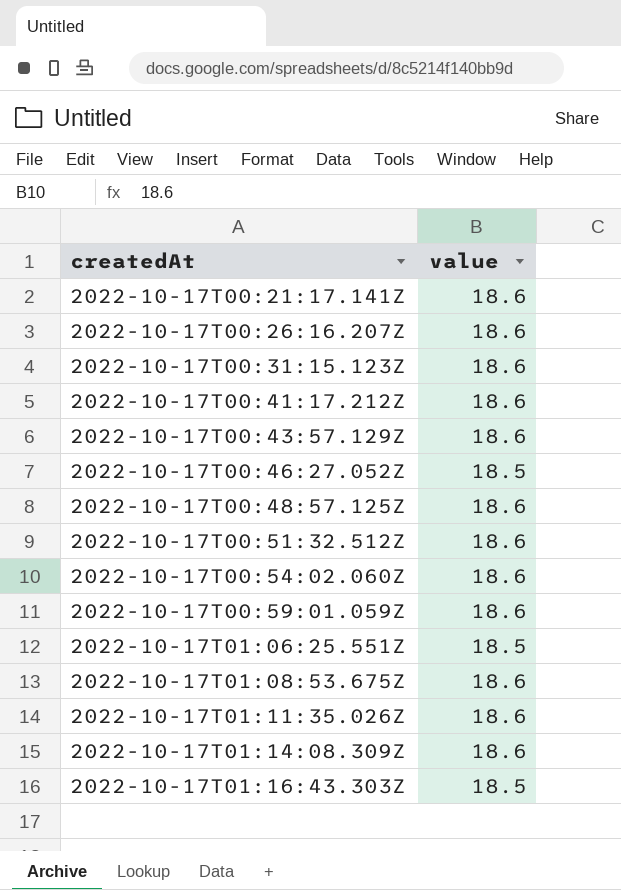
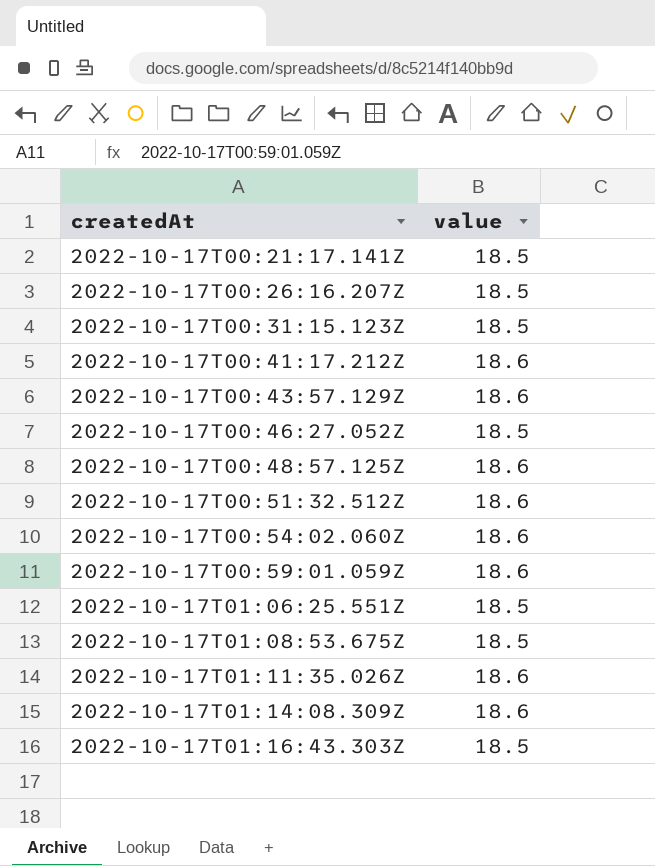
2022-10-17T00:21:17.141Z | value: 18.6 -> 18.5
2022-10-17T00:26:16.207Z | value: 18.6 -> 18.5
2022-10-17T00:31:15.123Z | value: 18.6 -> 18.5
2022-10-17T01:08:53.675Z | value: 18.6 -> 18.5

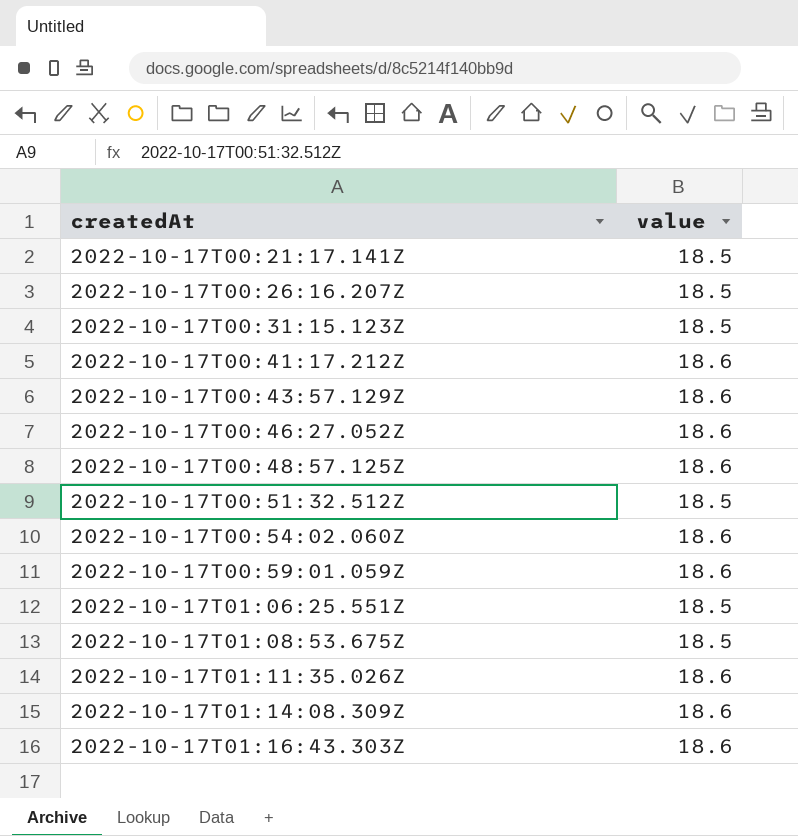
2022-10-17T00:46:27.052Z | value: 18.5 -> 18.6
2022-10-17T00:51:32.512Z | value: 18.6 -> 18.5
2022-10-17T01:16:43.303Z | value: 18.5 -> 18.6

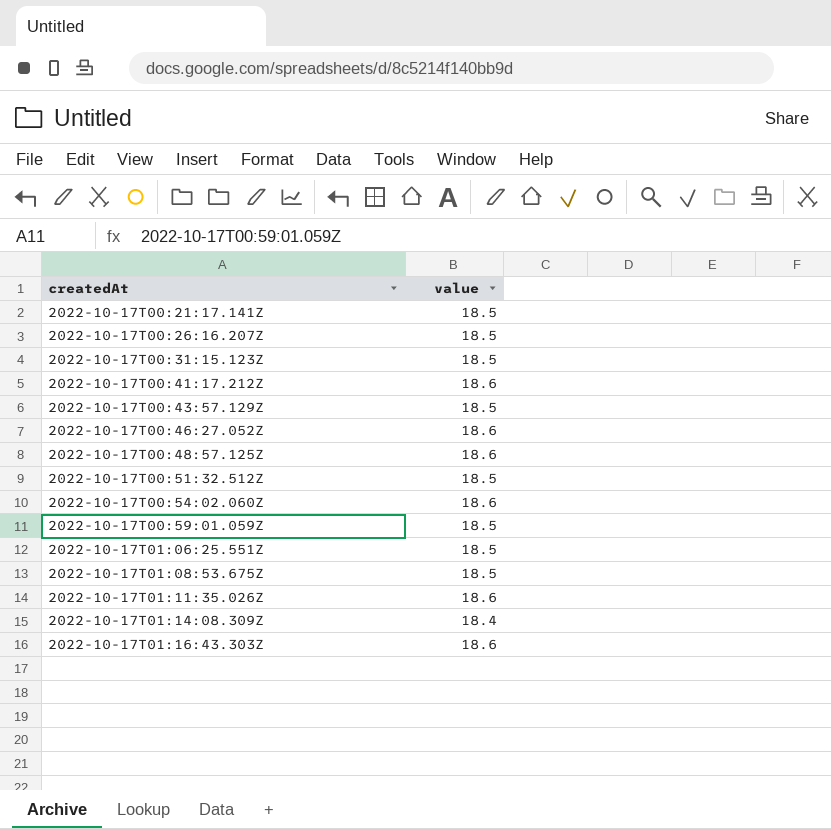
2022-10-17T00:43:57.129Z | value: 18.6 -> 18.5
2022-10-17T00:59:01.059Z | value: 18.6 -> 18.5
2022-10-17T01:14:08.309Z | value: 18.6 -> 18.4

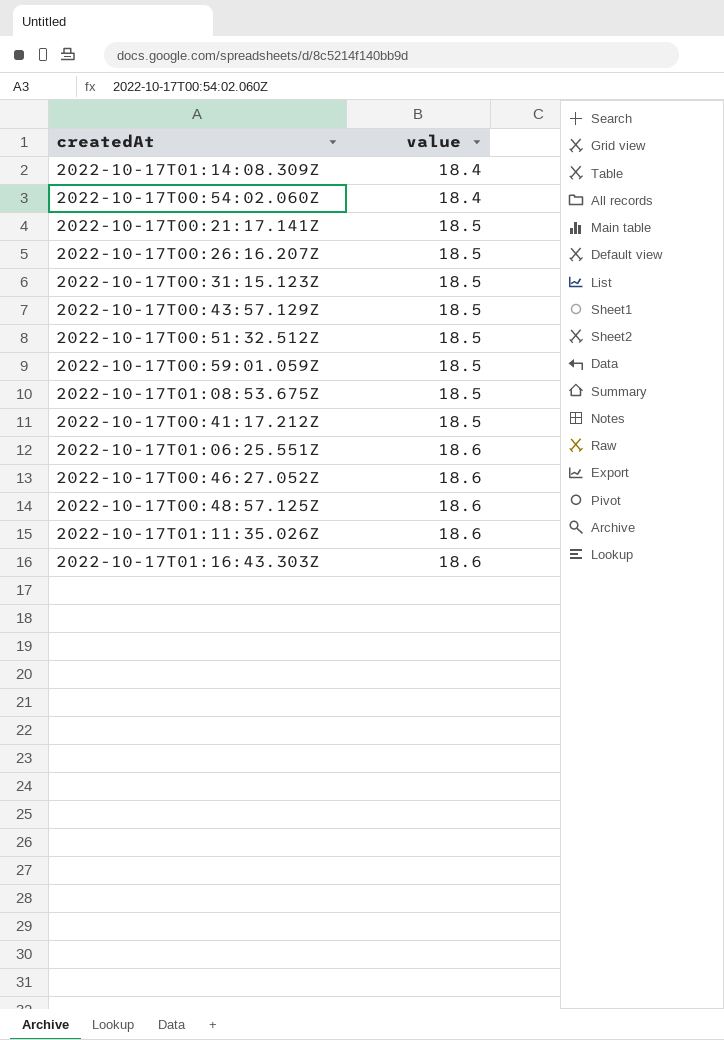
row order: createdAt ascending -> value ascending
2022-10-17T00:54:02.060Z | value: 18.6 -> 18.4
2022-10-17T00:41:17.212Z | value: 18.6 -> 18.5
2022-10-17T01:06:25.551Z | value: 18.5 -> 18.6

